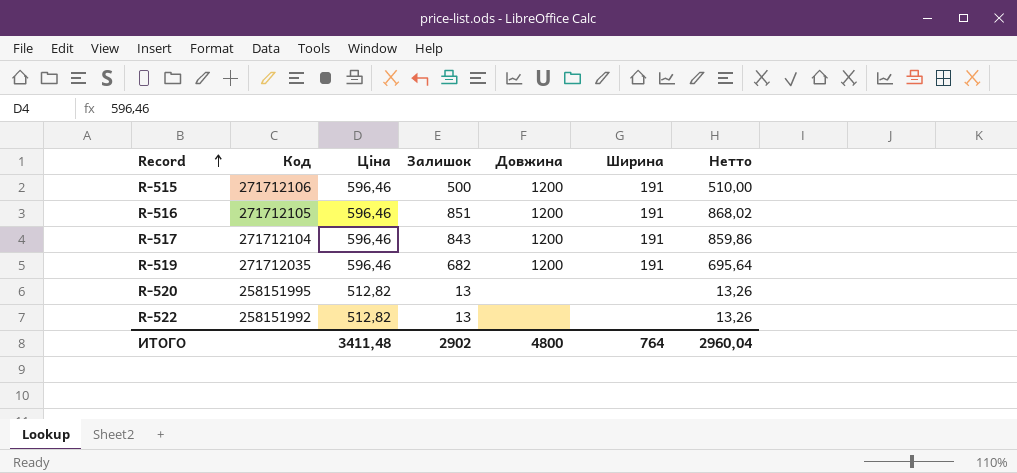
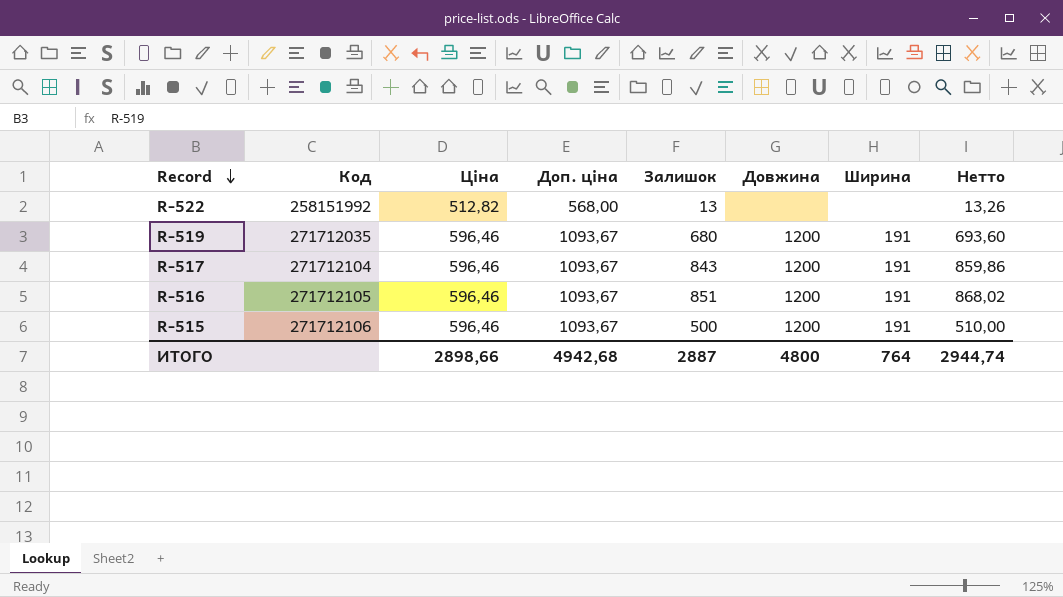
row order: Record ascending -> Record descending
column Доп. ціна | position: none -> 4
row R-520: 258151995 | 512,82 | 13 | none | none | 13,26 -> none
R-519 | Залишок: 682 -> 680
R-519 | Нетто: 695,64 -> 693,60
ИТОГО | Ціна: 3411,48 -> 2898,66
ИТОГО | Залишок: 2902 -> 2887
ИТОГО | Нетто: 2960,04 -> 2944,74

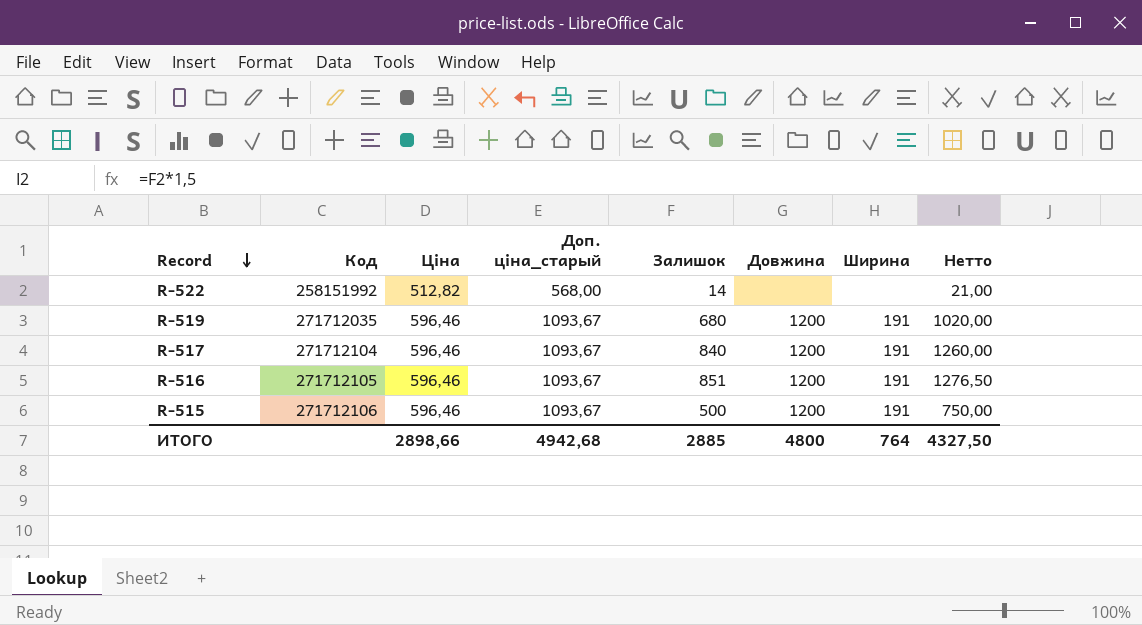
column name: Доп. ціна -> Доп. ціна_старый
column Нетто | formula: [Залишок] * 1,02 -> [Залишок] * 1,5
R-522 | Залишок: 13 -> 14
R-517 | Залишок: 843 -> 840
ИТОГО | Залишок: 2887 -> 2885
ИТОГО | Нетто: 2944,74 -> 4327,50

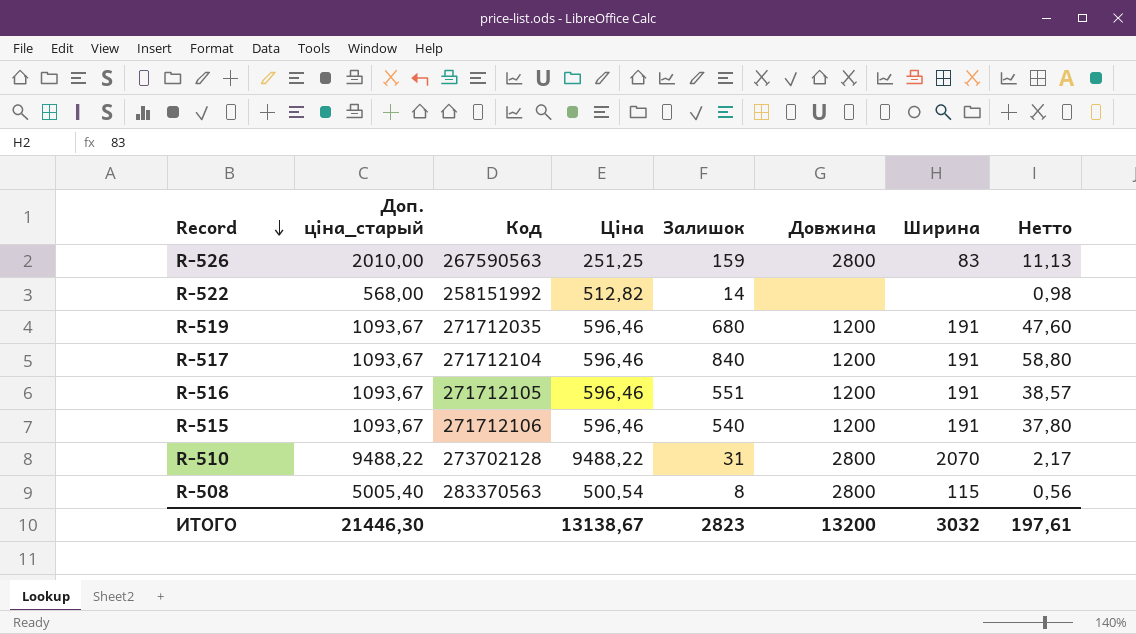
column Доп. ціна_старый | position: 4 -> 2
column Нетто | formula: [Залишок] * 1,5 -> [Залишок] * 0,07
row R-526: none -> 2010,00 | 267590563 | 251,25 | 159 | 2800 | 83 | 11,13
R-516 | Залишок: 851 -> 551
R-515 | Залишок: 500 -> 540
row R-510: none -> 9488,22 | 273702128 | 9488,22 | 31 | 2800 | 2070 | 2,17
row R-508: none -> 5005,40 | 283370563 | 500,54 | 8 | 2800 | 115 | 0,56
ИТОГО | Доп. ціна_старый: 4942,68 -> 21446,30
ИТОГО | Ціна: 2898,66 -> 13138,67
ИТОГО | Залишок: 2885 -> 2823
ИТОГО | Довжина: 4800 -> 13200
ИТОГО | Ширина: 764 -> 3032
ИТОГО | Нетто: 4327,50 -> 197,61

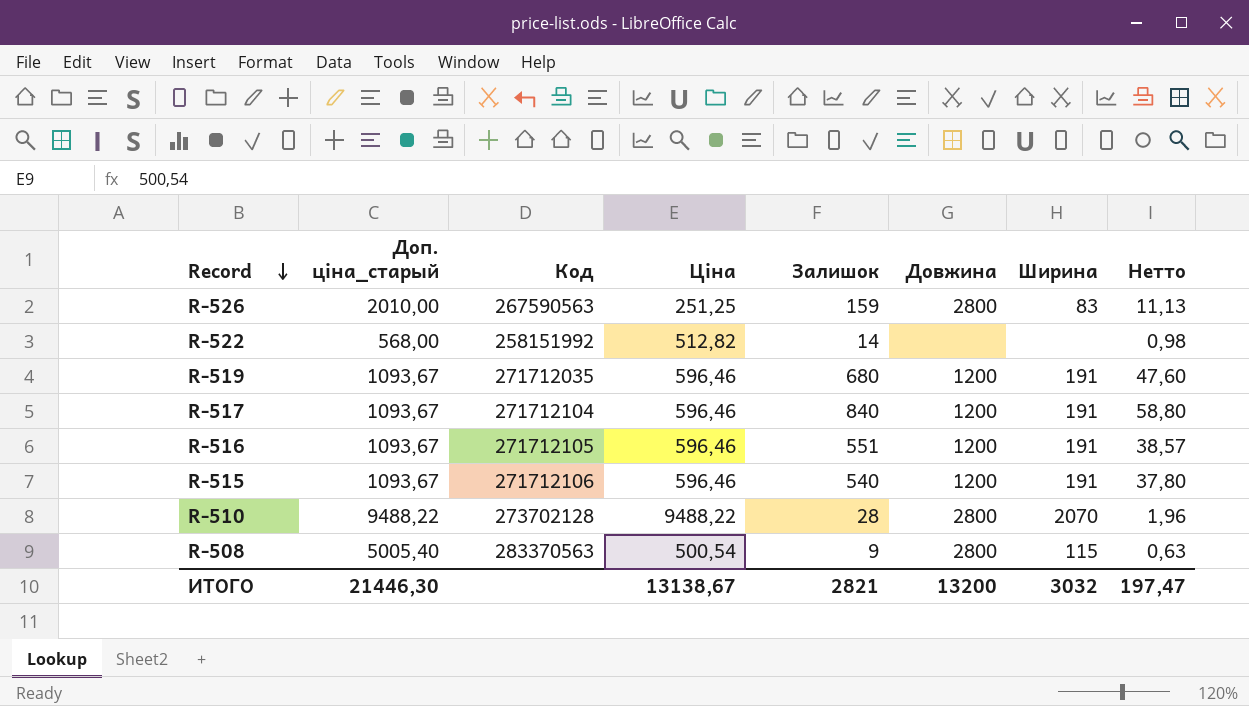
R-510 | Залишок: 31 -> 28
R-510 | Нетто: 2,17 -> 1,96
R-508 | Залишок: 8 -> 9
R-508 | Нетто: 0,56 -> 0,63
ИТОГО | Залишок: 2823 -> 2821
ИТОГО | Нетто: 197,61 -> 197,47

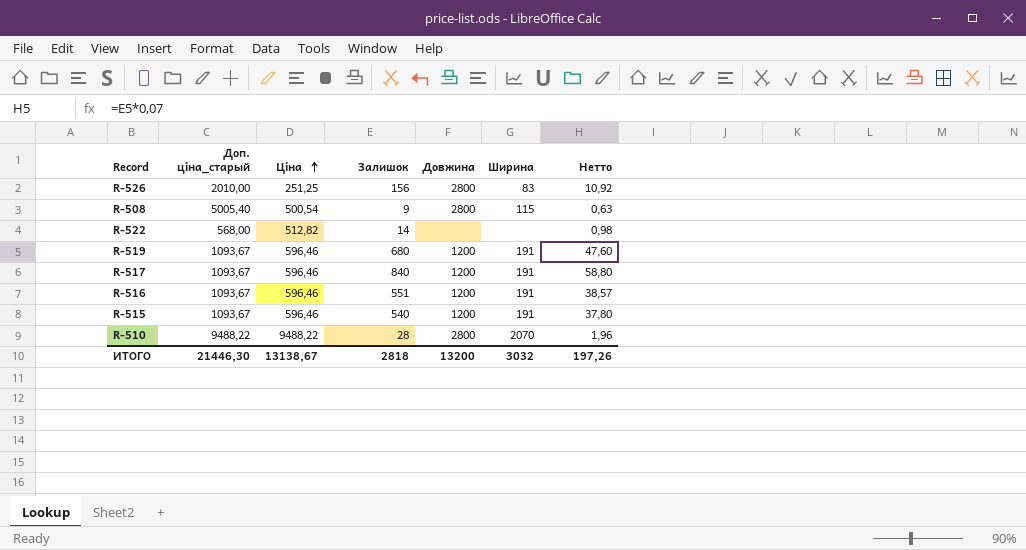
row order: Record descending -> Ціна ascending
column Код | position: 3 -> none
R-526 | Залишок: 159 -> 156
R-526 | Нетто: 11,13 -> 10,92
ИТОГО | Залишок: 2821 -> 2818
ИТОГО | Нетто: 197,47 -> 197,26

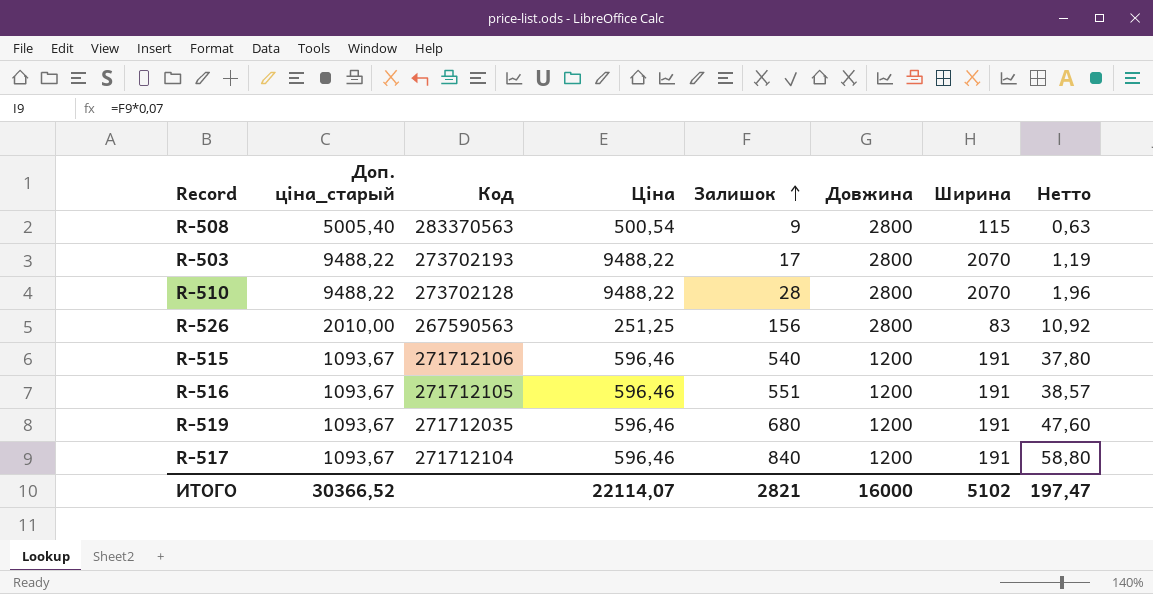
row order: Ціна ascending -> Залишок ascending
column Код | position: none -> 3
row R-522: 568,00 | 512,82 | 14 | none | none | 0,98 -> none
row R-503: none -> 9488,22 | 273702193 | 9488,22 | 17 | 2800 | 2070 | 1,19
ИТОГО | Доп. ціна_старый: 21446,30 -> 30366,52
ИТОГО | Ціна: 13138,67 -> 22114,07
ИТОГО | Залишок: 2818 -> 2821
ИТОГО | Довжина: 13200 -> 16000
ИТОГО | Ширина: 3032 -> 5102
ИТОГО | Нетто: 197,26 -> 197,47

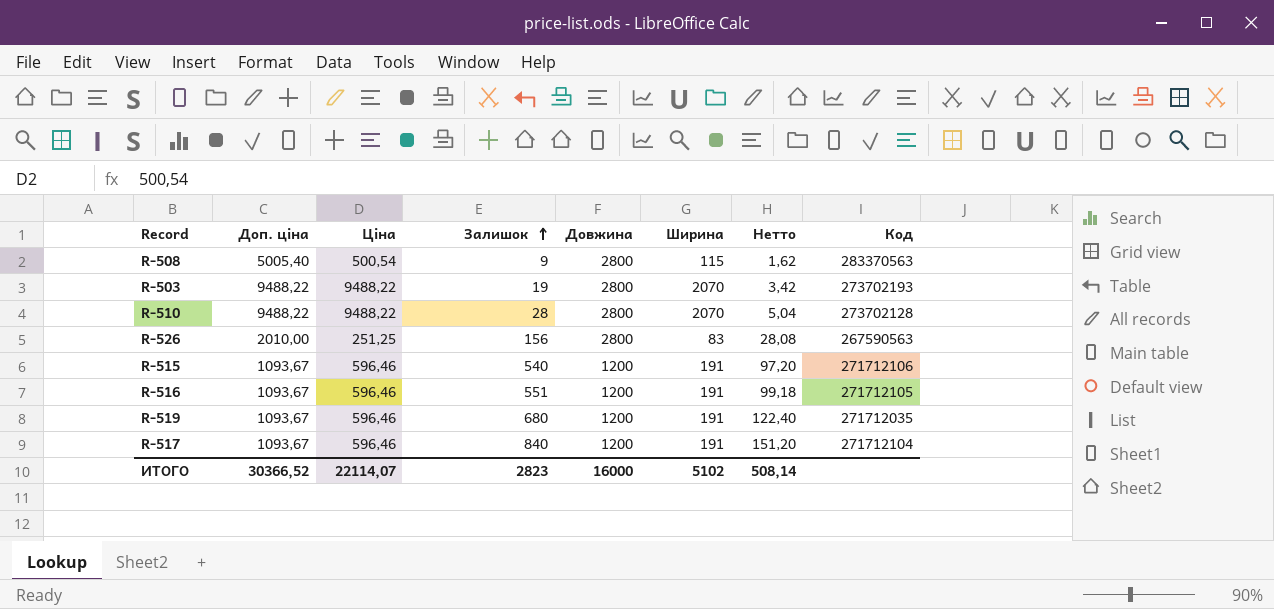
column name: Доп. ціна_старый -> Доп. ціна
column Нетто | formula: [Залишок] * 0,07 -> [Залишок] * 0,18
column Код | position: 3 -> 8
R-503 | Залишок: 17 -> 19
ИТОГО | Залишок: 2821 -> 2823
ИТОГО | Нетто: 197,47 -> 508,14

